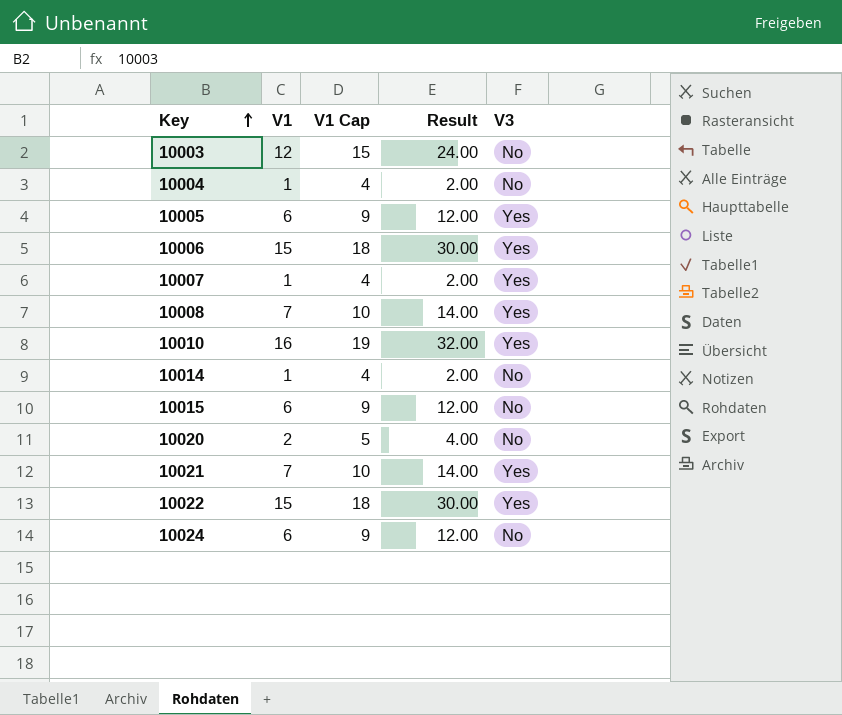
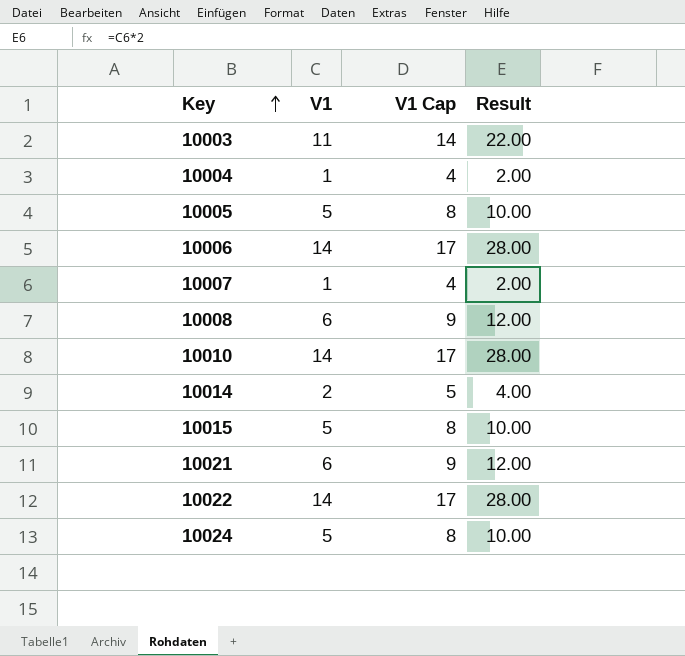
column V3 | position: 5 -> none
row 10020: 2 | 5 | 4.00 | No -> none
10003 | V1: 12 -> 11
10003 | V1 Cap: 15 -> 14
10003 | Result: 24.00 -> 22.00
10005 | V1: 6 -> 5
10005 | V1 Cap: 9 -> 8
10005 | Result: 12.00 -> 10.00
10006 | V1: 15 -> 14
10006 | V1 Cap: 18 -> 17
10006 | Result: 30.00 -> 28.00
10008 | V1: 7 -> 6
10008 | V1 Cap: 10 -> 9
10008 | Result: 14.00 -> 12.00
10010 | V1: 16 -> 14
10010 | V1 Cap: 19 -> 17
10010 | Result: 32.00 -> 28.00
10014 | V1: 1 -> 2
10014 | V1 Cap: 4 -> 5
10014 | Result: 2.00 -> 4.00
10015 | V1: 6 -> 5
10015 | V1 Cap: 9 -> 8
10015 | Result: 12.00 -> 10.00
10021 | V1: 7 -> 6
10021 | V1 Cap: 10 -> 9
10021 | Result: 14.00 -> 12.00
10022 | V1: 15 -> 14
10022 | V1 Cap: 18 -> 17
10022 | Result: 30.00 -> 28.00
10024 | V1: 6 -> 5
10024 | V1 Cap: 9 -> 8
10024 | Result: 12.00 -> 10.00

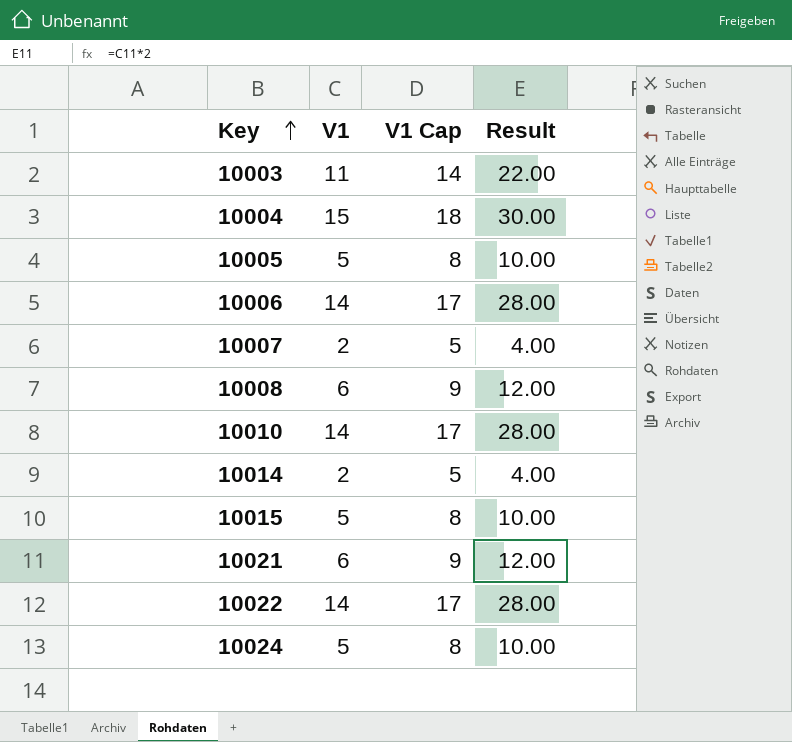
10004 | V1: 1 -> 15
10004 | V1 Cap: 4 -> 18
10004 | Result: 2.00 -> 30.00
10007 | V1: 1 -> 2
10007 | V1 Cap: 4 -> 5
10007 | Result: 2.00 -> 4.00

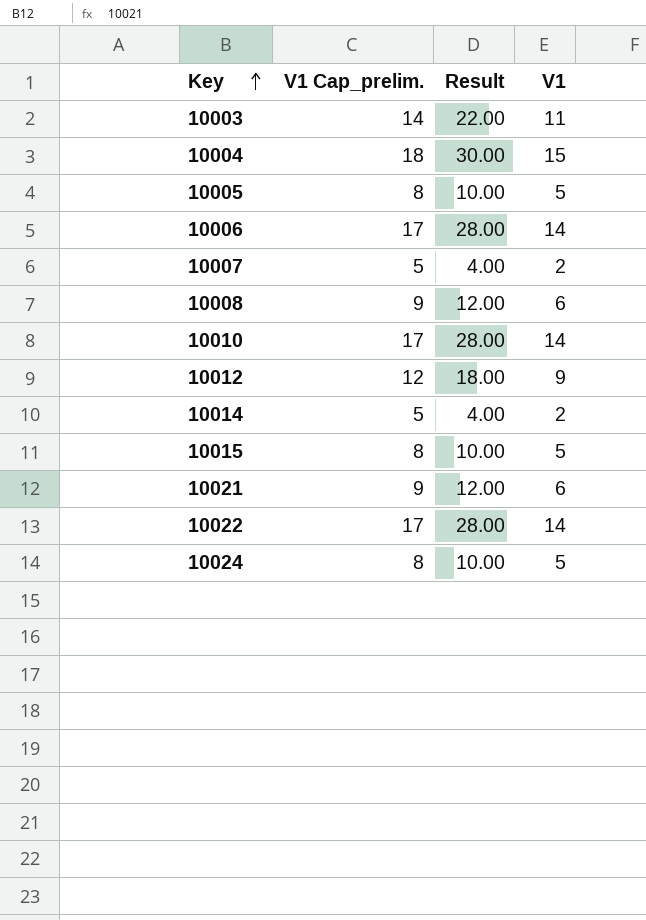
column name: V1 Cap -> V1 Cap_prelim.
column V1 | position: 2 -> 4
row 10012: none -> 12 | 18.00 | 9

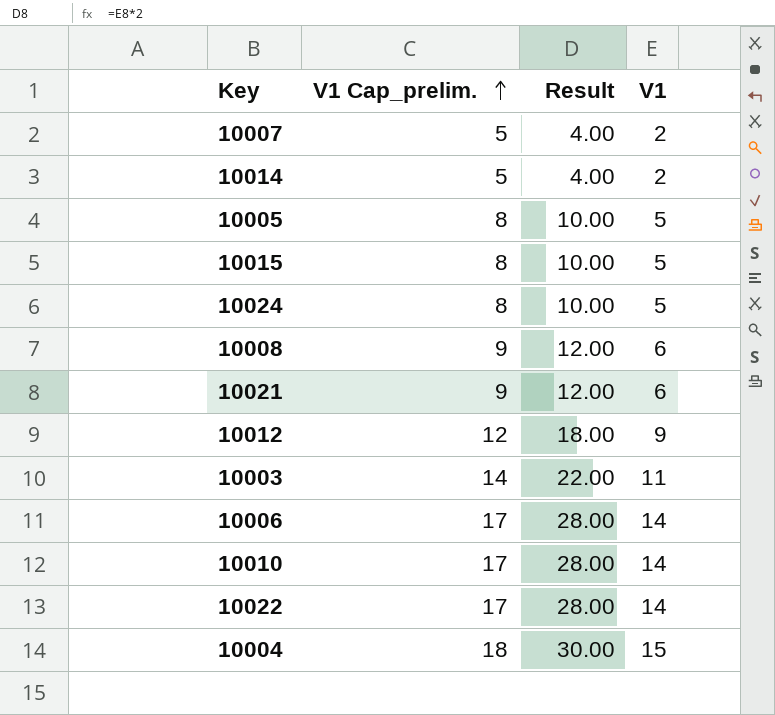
row order: Key ascending -> V1 Cap_prelim. ascending

